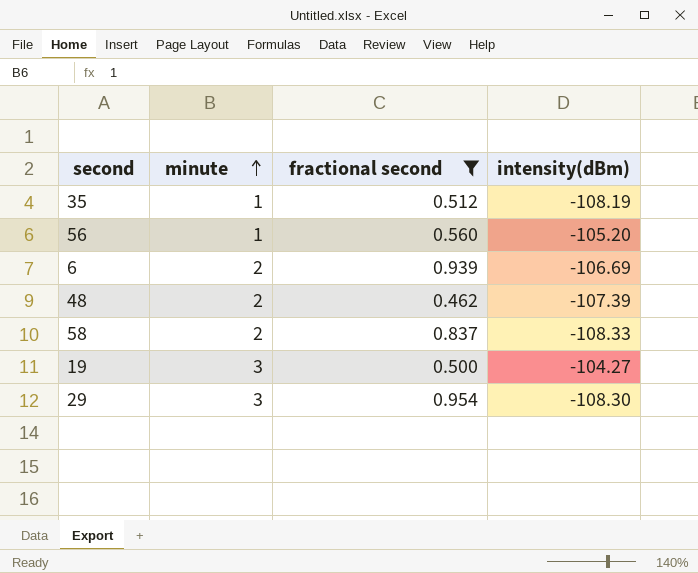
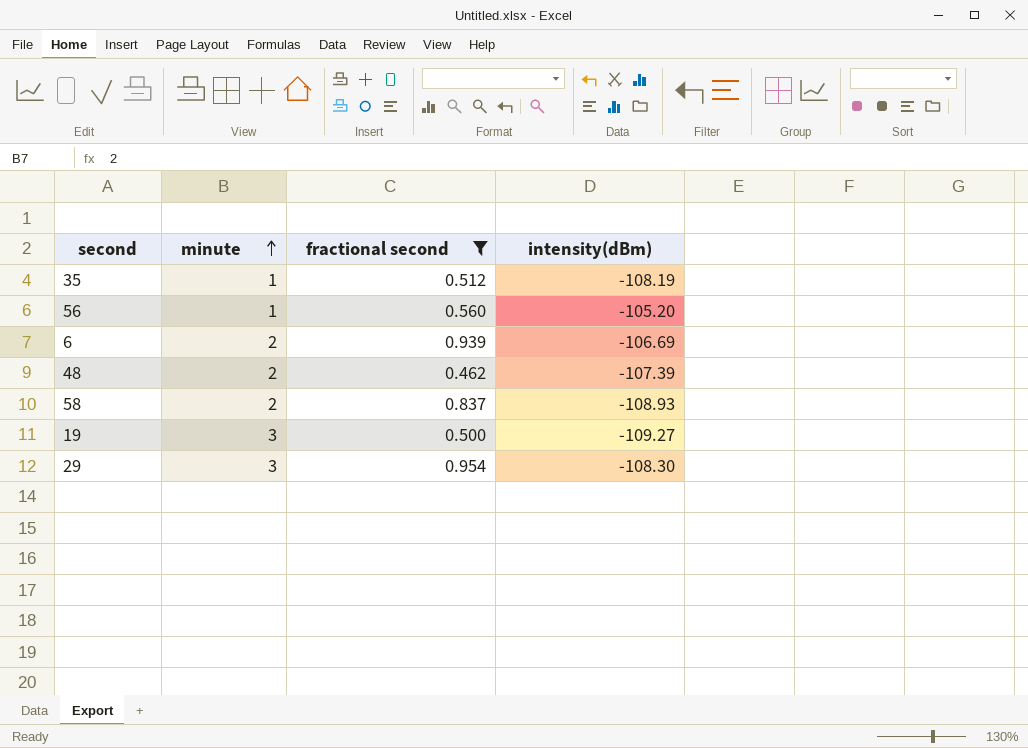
58 | intensity(dBm): -108.33 -> -108.93
19 | intensity(dBm): -104.27 -> -109.27

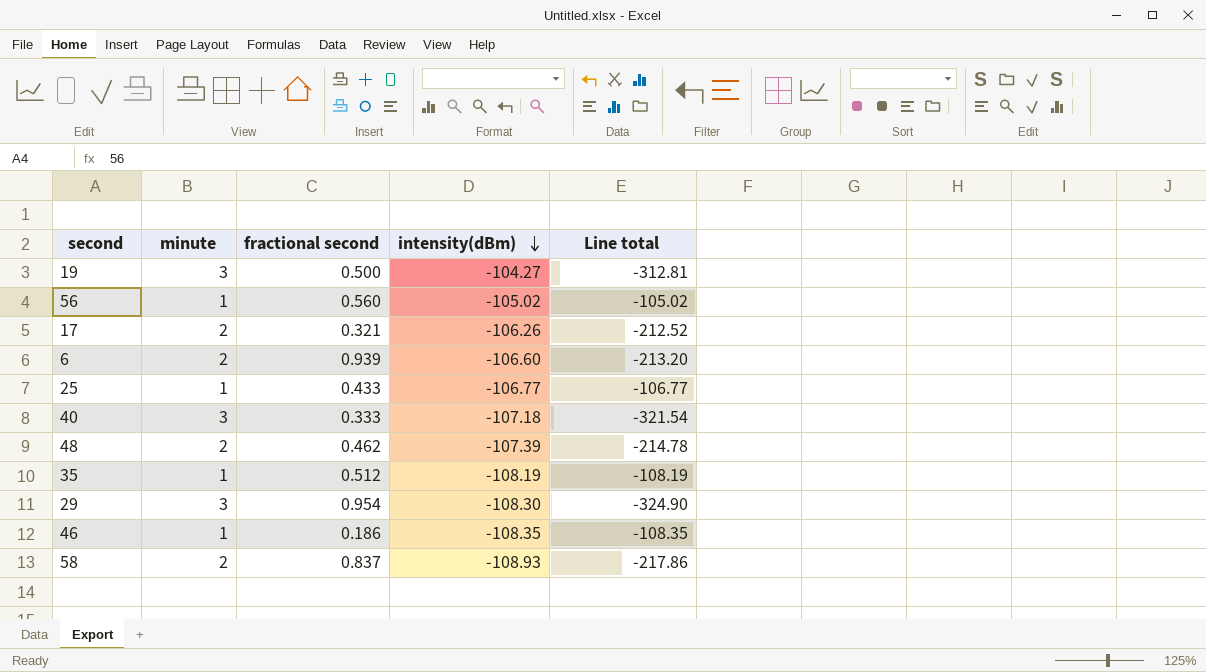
filter: fractional second >= 0.462 -> none
row order: minute ascending -> intensity(dBm) descending
column Line total | formula: none -> [minute] * [intensity(dBm)]
19 | intensity(dBm): -109.27 -> -104.27
56 | intensity(dBm): -105.20 -> -105.02
6 | intensity(dBm): -106.69 -> -106.60

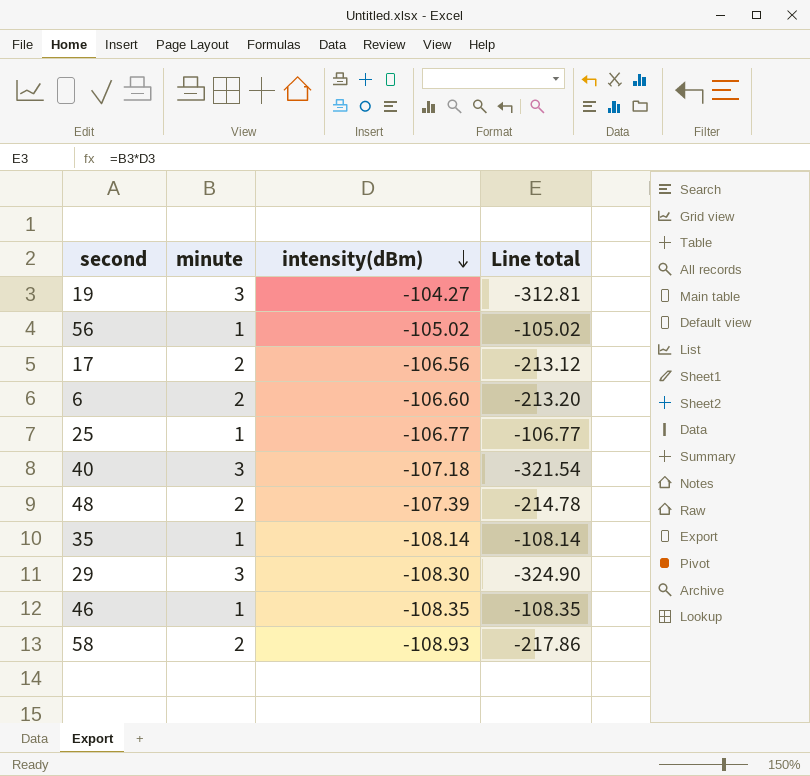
column fractional second | position: 3 -> none
17 | intensity(dBm): -106.26 -> -106.56
17 | Line total: -212.52 -> -213.12
35 | intensity(dBm): -108.19 -> -108.14
35 | Line total: -108.19 -> -108.14

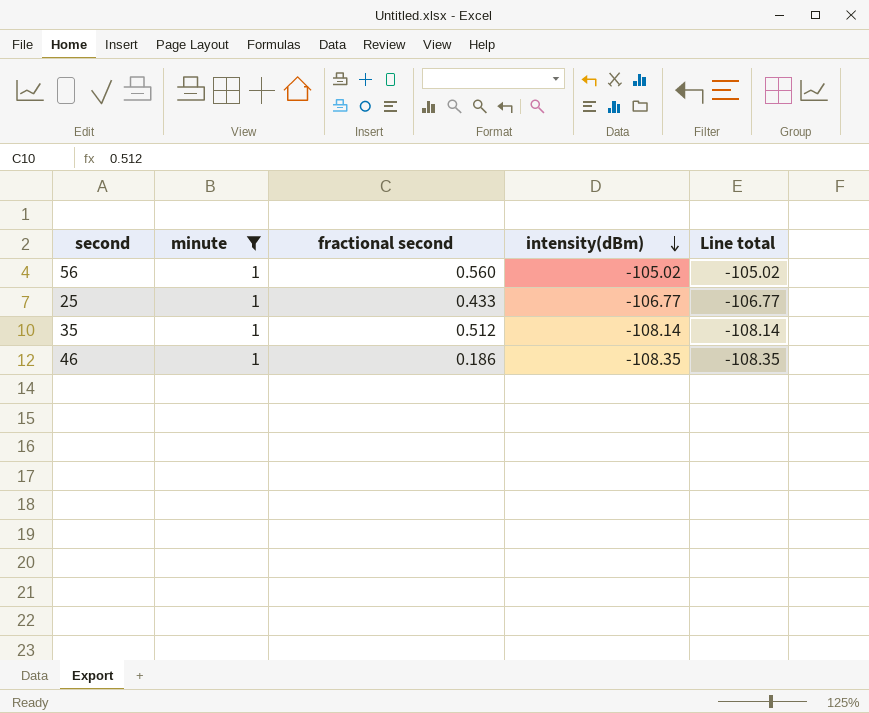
filter: none -> minute = 1
column fractional second | position: none -> 3

